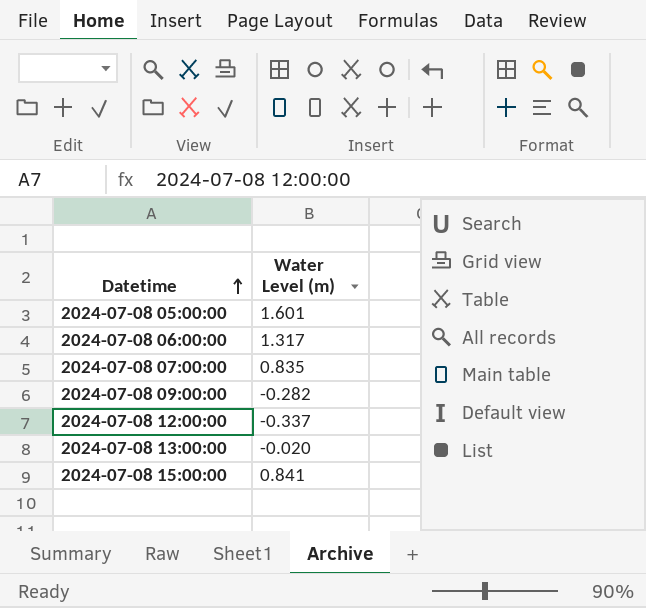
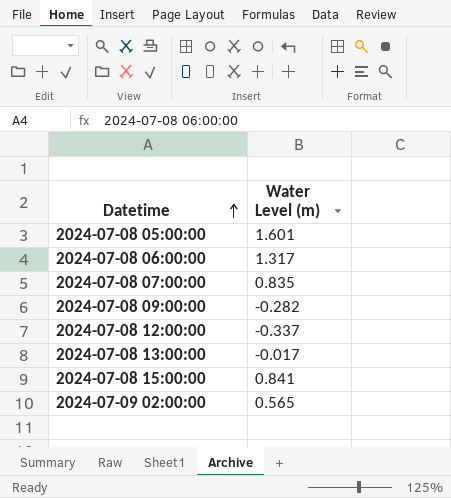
2024-07-08 13:00:00 | Water Level (m): -0.020 -> -0.017
row 2024-07-09 02:00:00: none -> 0.565

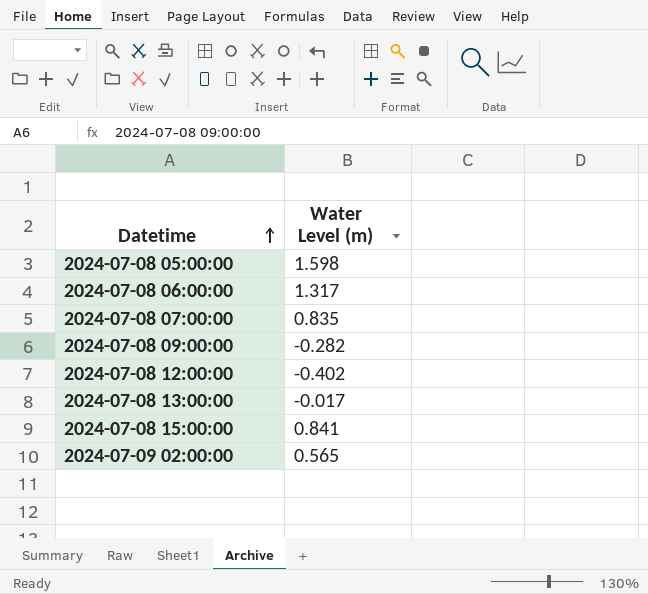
2024-07-08 05:00:00 | Water Level (m): 1.601 -> 1.598
2024-07-08 12:00:00 | Water Level (m): -0.337 -> -0.402

